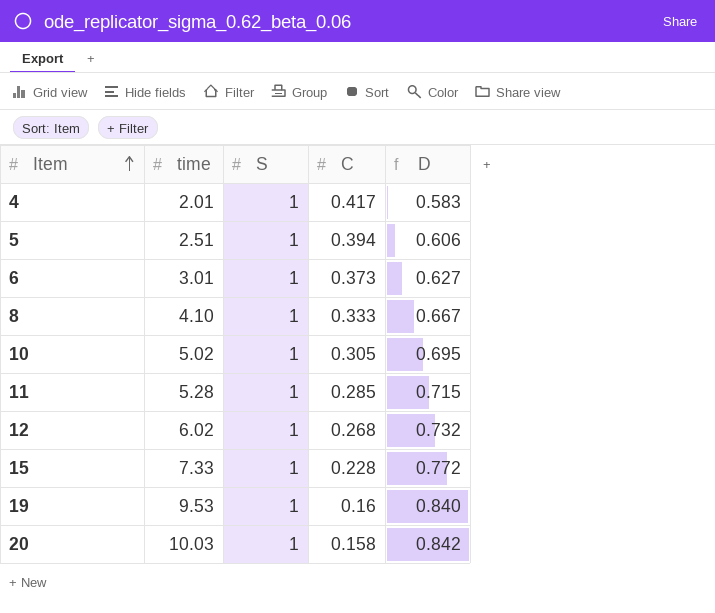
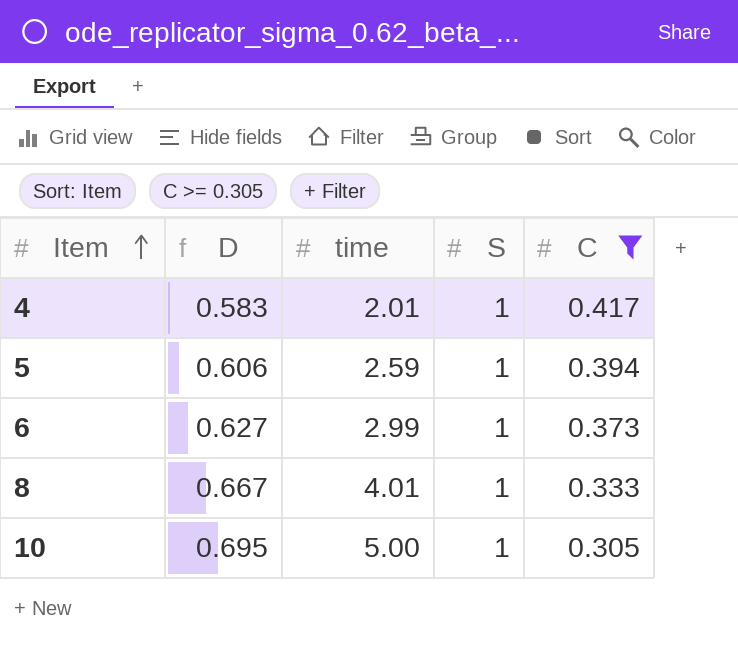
filter: none -> C >= 0.305
column D | position: 5 -> 2
5 | time: 2.51 -> 2.59
6 | time: 3.01 -> 2.99
8 | time: 4.10 -> 4.01
10 | time: 5.02 -> 5.00

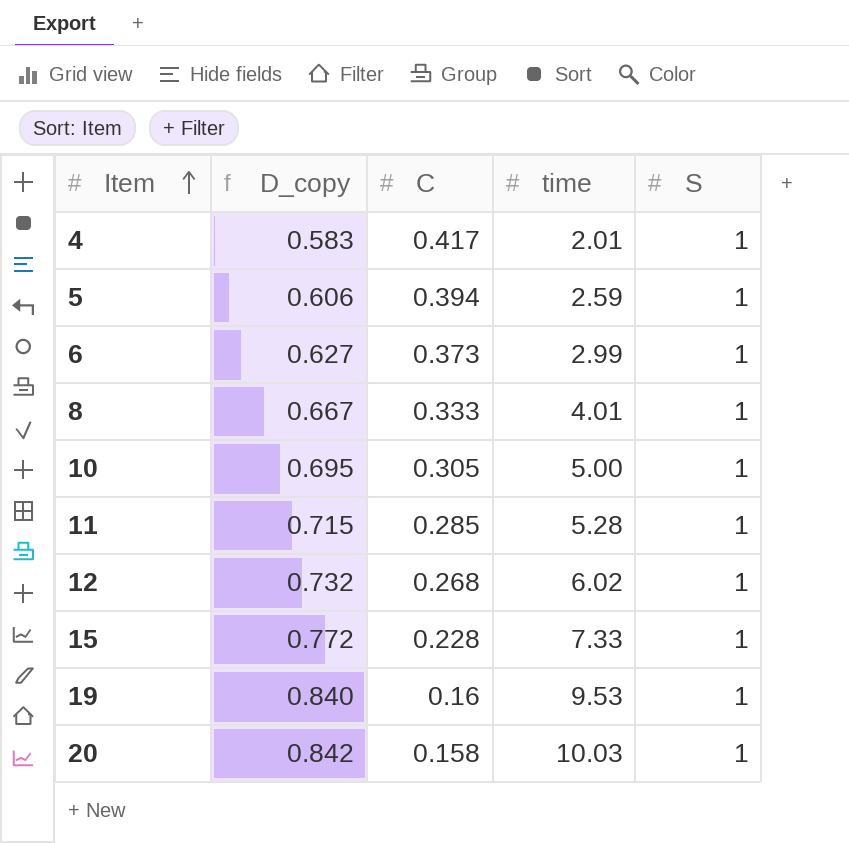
filter: C >= 0.305 -> none
column name: D -> D_copy
column C | position: 5 -> 3

